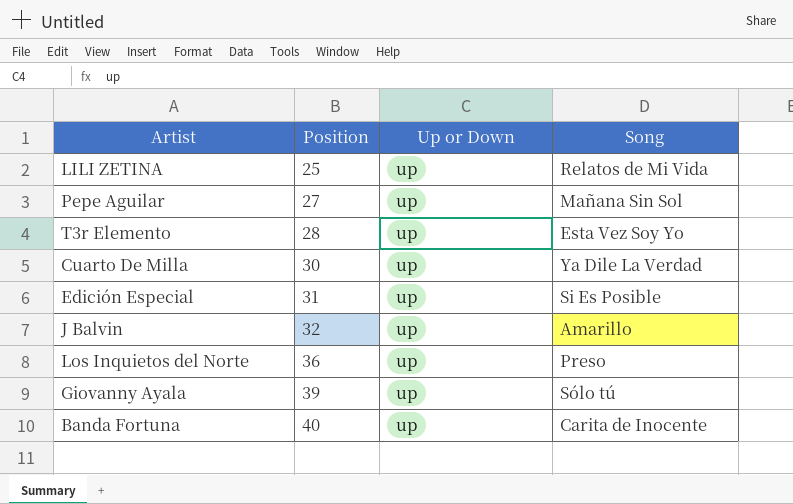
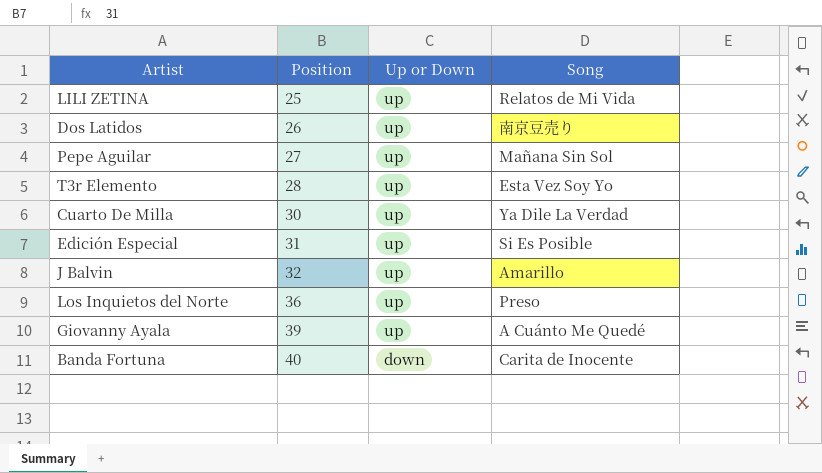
row Dos Latidos: none -> 26 | up | 南京豆売り
Giovanny Ayala | Song: Sólo tú -> A Cuánto Me Quedé
Banda Fortuna | Up or Down: up -> down

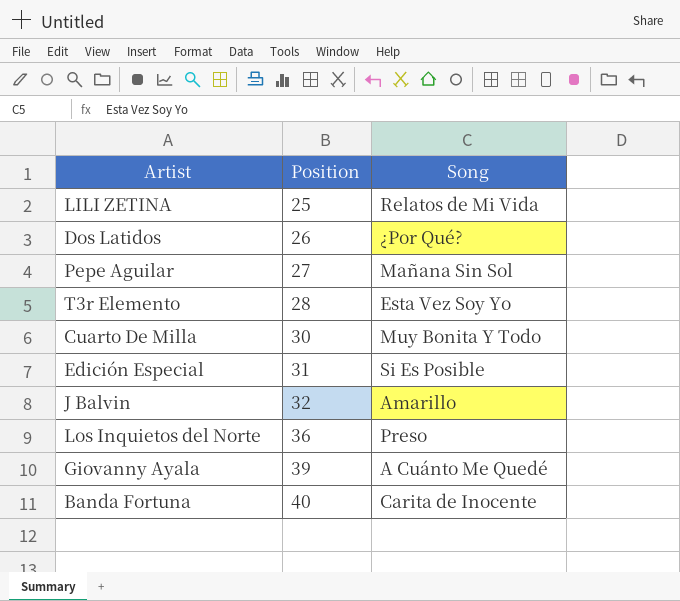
column Up or Down | position: 3 -> none
Dos Latidos | Song: 南京豆売り -> ¿Por Qué?
Cuarto De Milla | Song: Ya Dile La Verdad -> Muy Bonita Y Todo

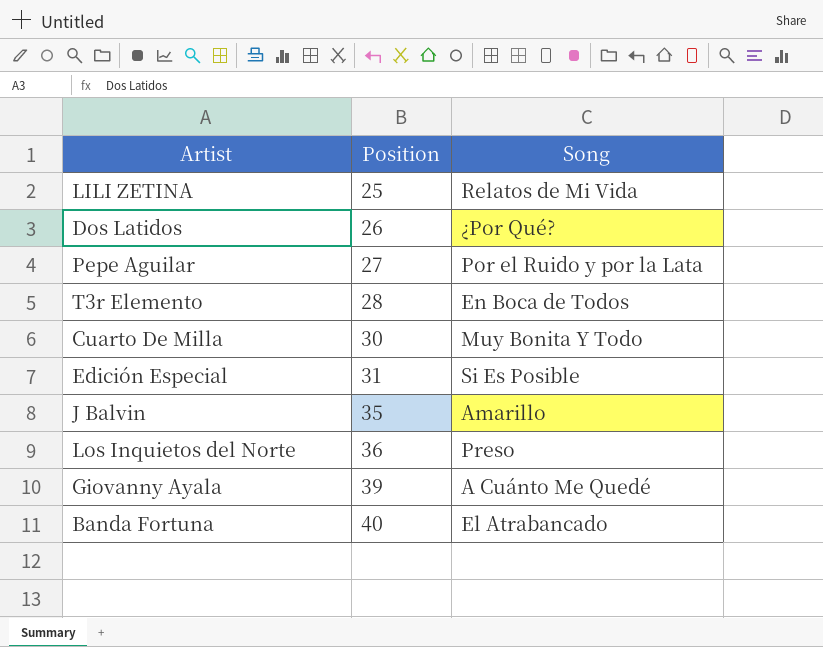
Pepe Aguilar | Song: Mañana Sin Sol -> Por el Ruido y por la Lata
T3r Elemento | Song: Esta Vez Soy Yo -> En Boca de Todos
J Balvin | Position: 32 -> 35
Banda Fortuna | Song: Carita de Inocente -> El Atrabancado

